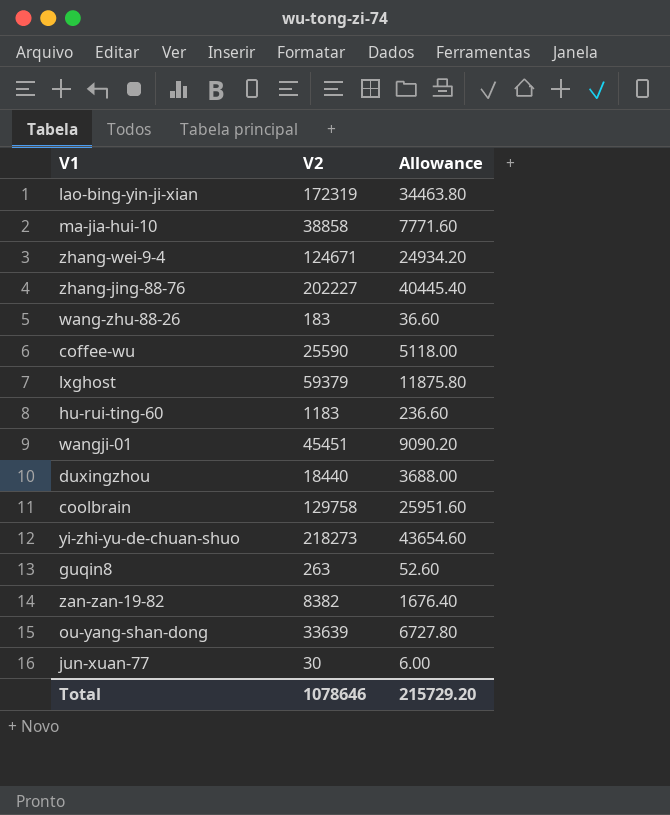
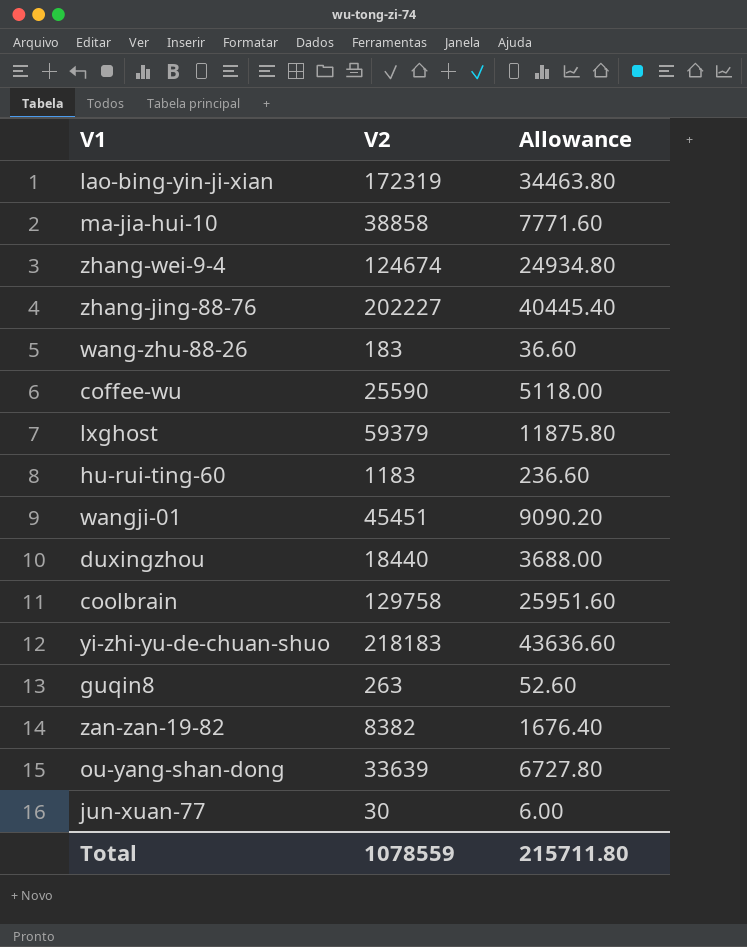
zhang-wei-9-4 | V2: 124671 -> 124674
zhang-wei-9-4 | Allowance: 24934.20 -> 24934.80
yi-zhi-yu-de-chuan-shuo | V2: 218273 -> 218183
yi-zhi-yu-de-chuan-shuo | Allowance: 43654.60 -> 43636.60
Total | V2: 1078646 -> 1078559
Total | Allowance: 215729.20 -> 215711.80

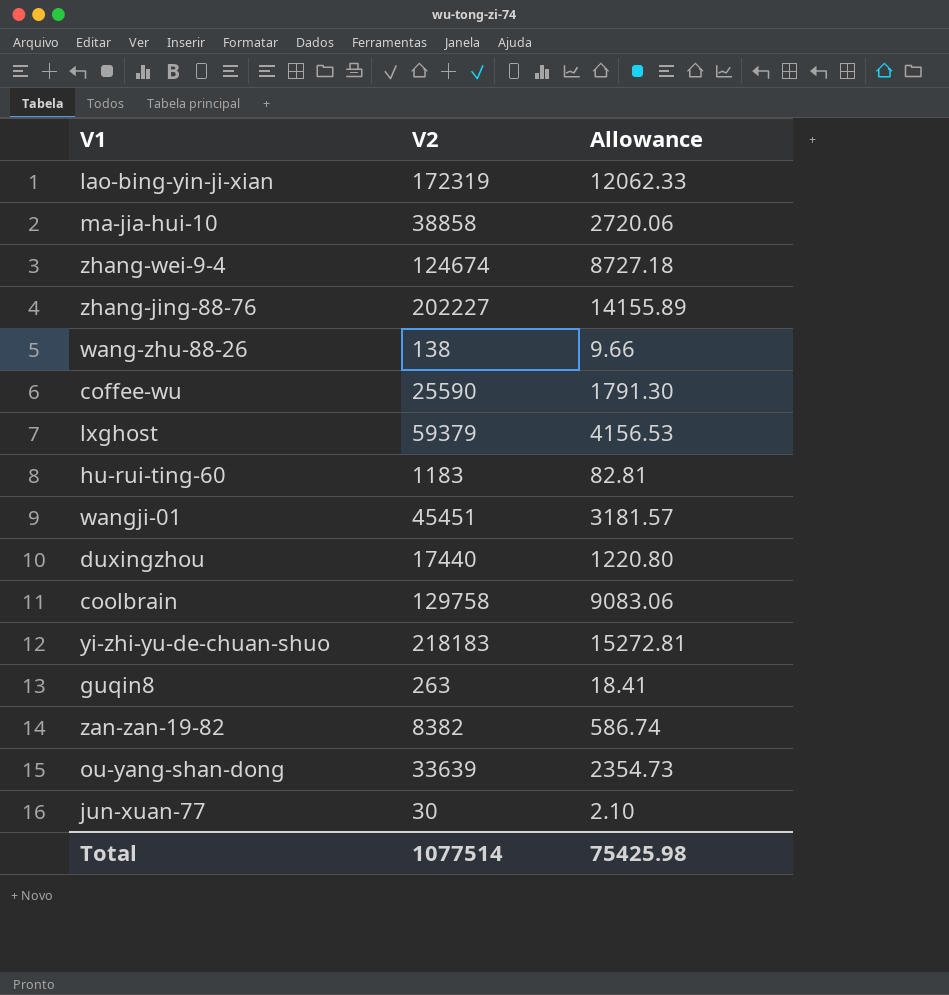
column Allowance | formula: [V2] * 0.2 -> [V2] * 0.07
wang-zhu-88-26 | V2: 183 -> 138
duxingzhou | V2: 18440 -> 17440
Total | V2: 1078559 -> 1077514
Total | Allowance: 215711.80 -> 75425.98

